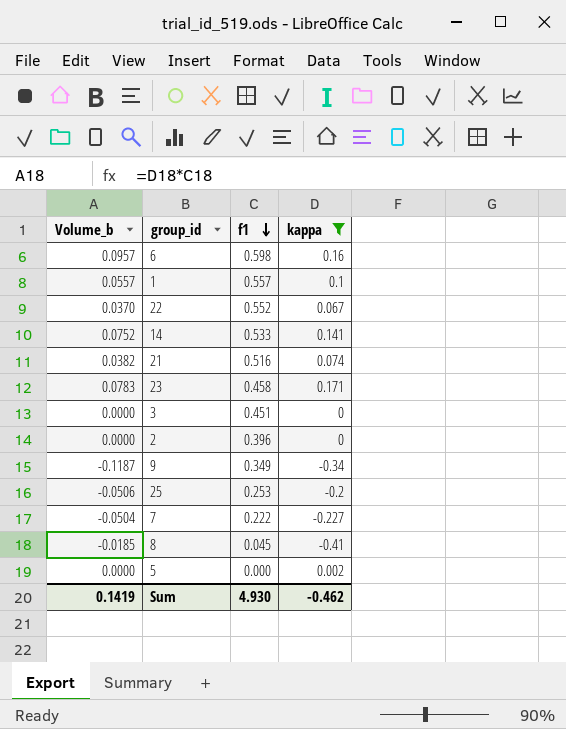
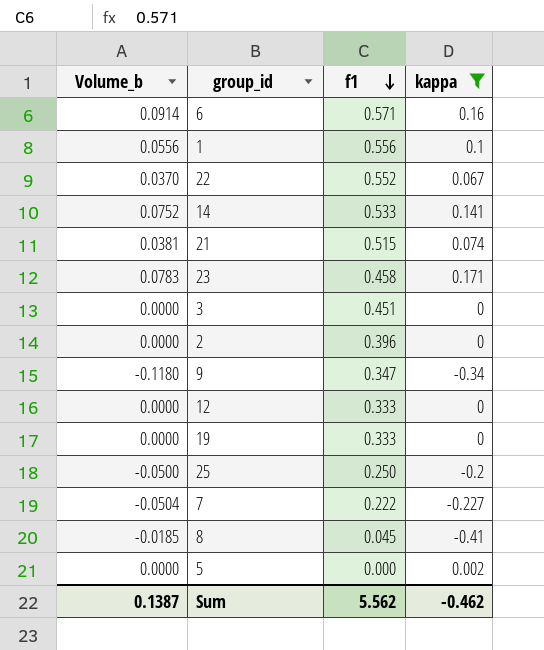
6 | Volume_b: 0.0957 -> 0.0914
6 | f1: 0.598 -> 0.571
1 | Volume_b: 0.0557 -> 0.0556
1 | f1: 0.557 -> 0.556
21 | Volume_b: 0.0382 -> 0.0381
21 | f1: 0.516 -> 0.515
9 | Volume_b: -0.1187 -> -0.1180
9 | f1: 0.349 -> 0.347
row 12: none -> 0.0000 | 0.333 | 0
row 19: none -> 0.0000 | 0.333 | 0
25 | Volume_b: -0.0506 -> -0.0500
25 | f1: 0.253 -> 0.250
Sum | Volume_b: 0.1419 -> 0.1387
Sum | f1: 4.930 -> 5.562

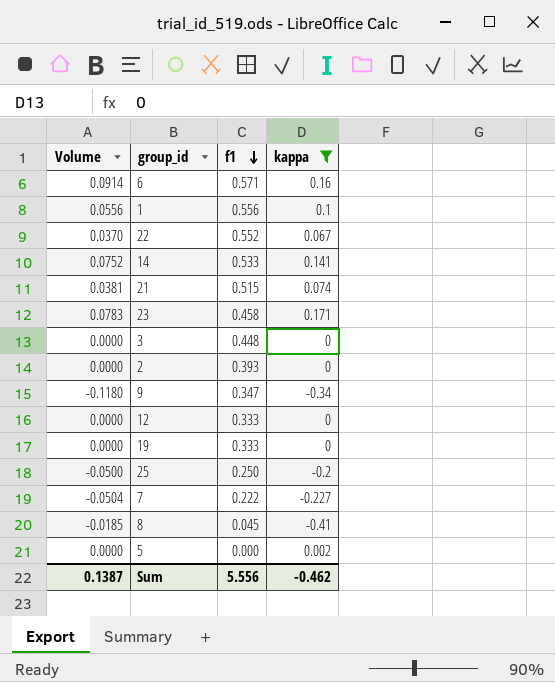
column name: Volume_b -> Volume
3 | f1: 0.451 -> 0.448
2 | f1: 0.396 -> 0.393
Sum | f1: 5.562 -> 5.556

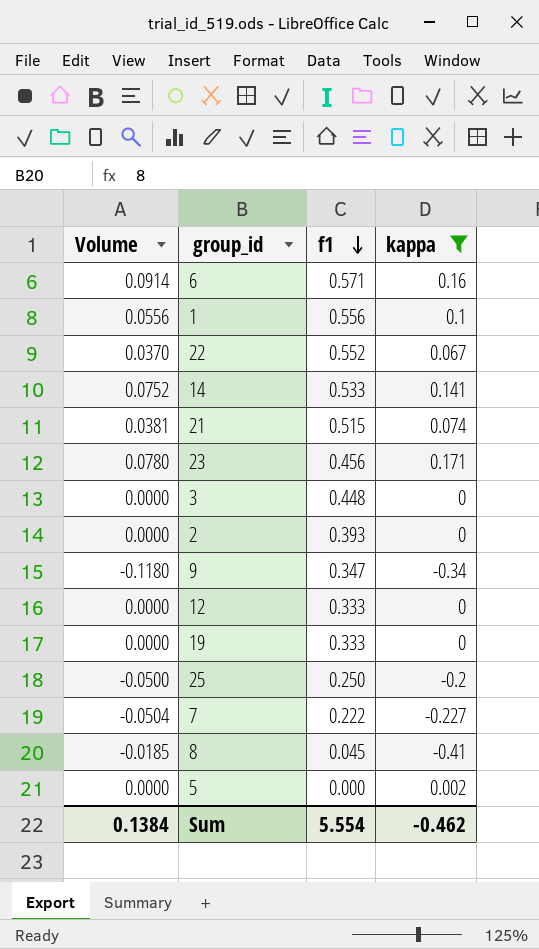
23 | Volume: 0.0783 -> 0.0780
23 | f1: 0.458 -> 0.456
Sum | Volume: 0.1387 -> 0.1384
Sum | f1: 5.556 -> 5.554

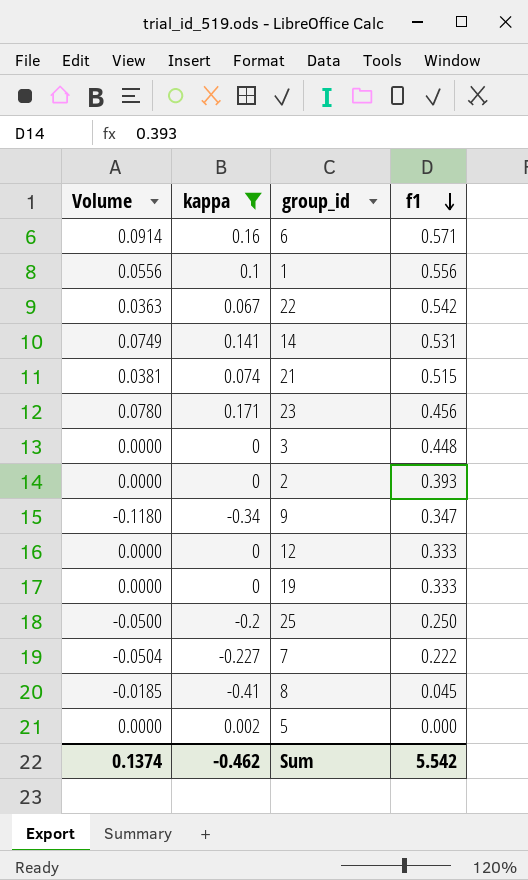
column kappa | position: 4 -> 2
22 | Volume: 0.0370 -> 0.0363
22 | f1: 0.552 -> 0.542
14 | Volume: 0.0752 -> 0.0749
14 | f1: 0.533 -> 0.531
Sum | Volume: 0.1384 -> 0.1374
Sum | f1: 5.554 -> 5.542

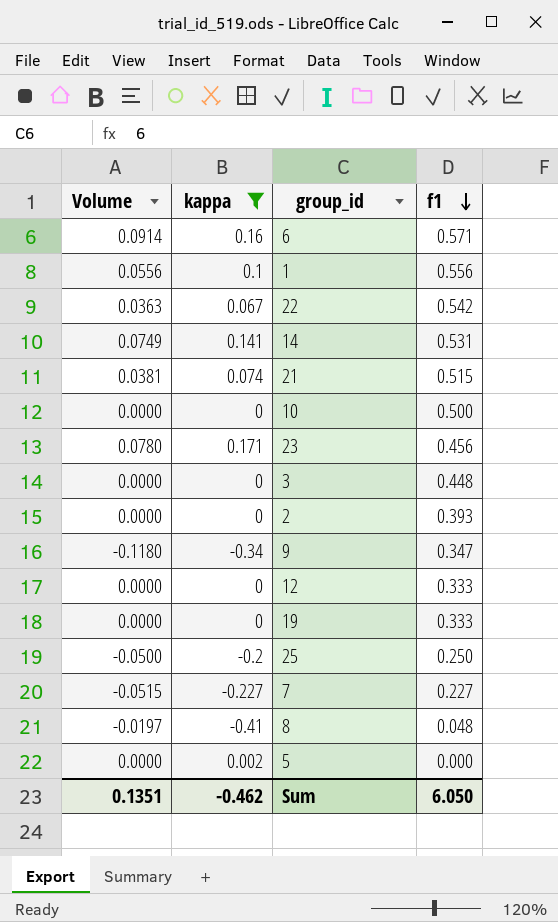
row 10: none -> 0.0000 | 0 | 0.500
7 | Volume: -0.0504 -> -0.0515
7 | f1: 0.222 -> 0.227
8 | Volume: -0.0185 -> -0.0197
8 | f1: 0.045 -> 0.048
Sum | Volume: 0.1374 -> 0.1351
Sum | f1: 5.542 -> 6.050

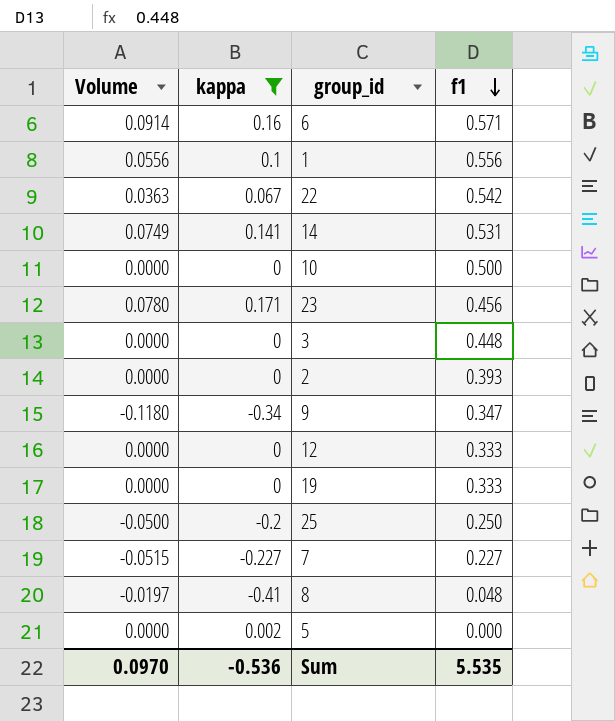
row 21: 0.0381 | 0.074 | 0.515 -> none
Sum | Volume: 0.1351 -> 0.0970
Sum | kappa: -0.462 -> -0.536
Sum | f1: 6.050 -> 5.535

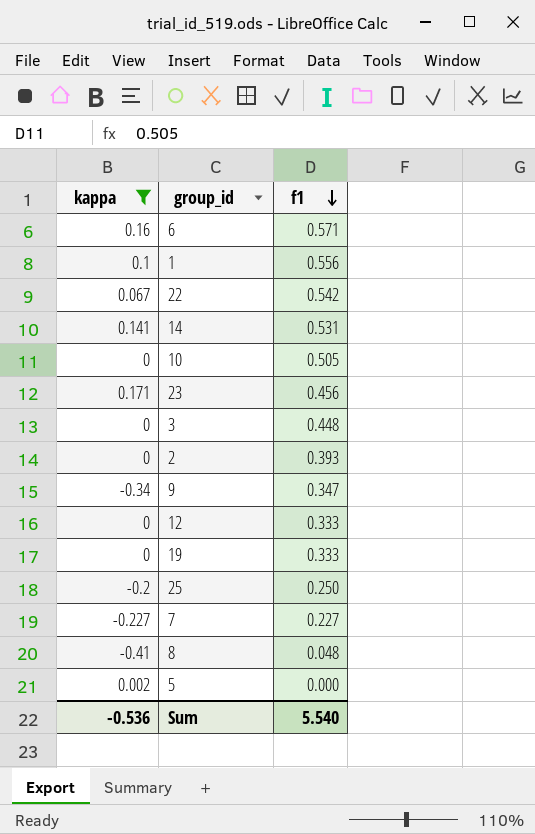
column Volume | formula: [kappa] * [f1] -> none
10 | f1: 0.500 -> 0.505
Sum | f1: 5.535 -> 5.540

